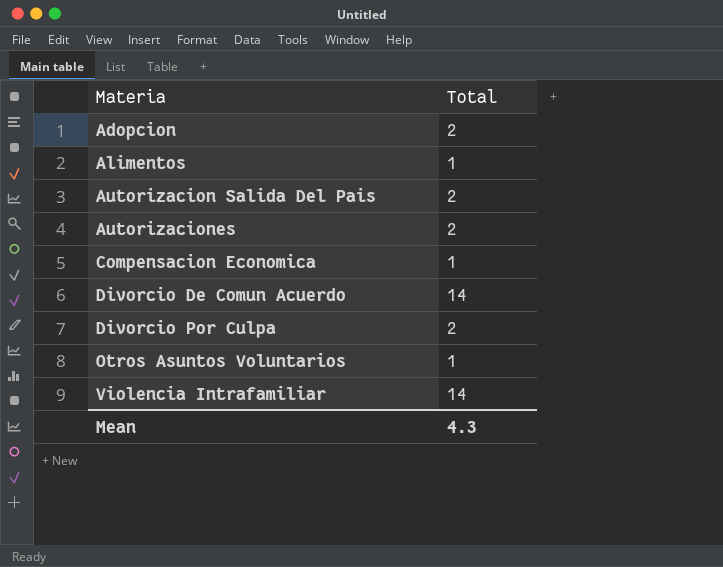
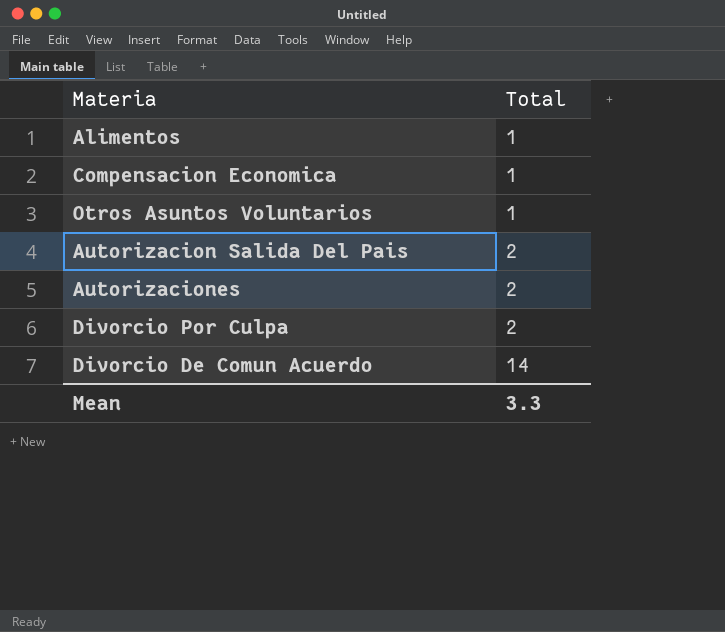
row order: Materia ascending -> Total ascending
row Adopcion: 2 -> none
row Violencia Intrafamiliar: 14 -> none
Mean | Total: 4.3 -> 3.3

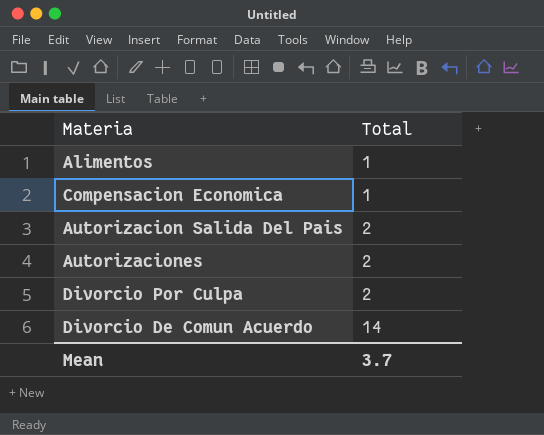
row Otros Asuntos Voluntarios: 1 -> none
Mean | Total: 3.3 -> 3.7

